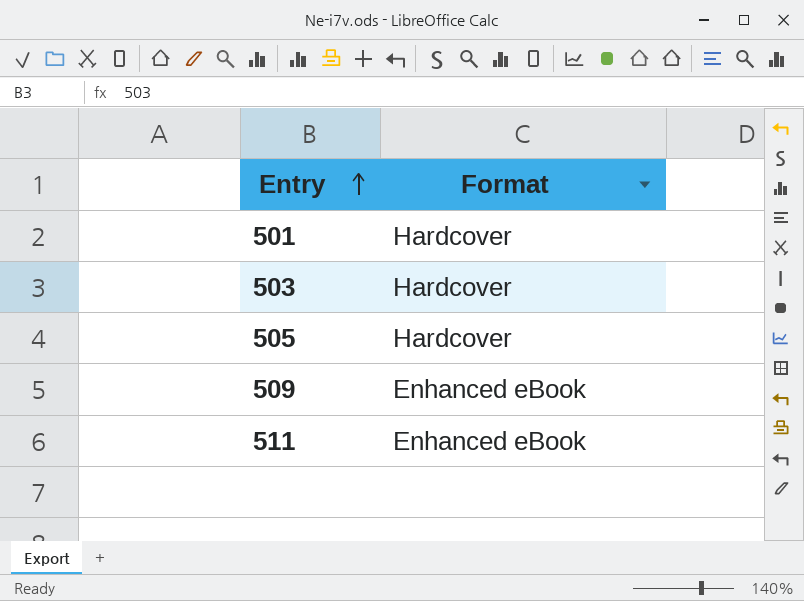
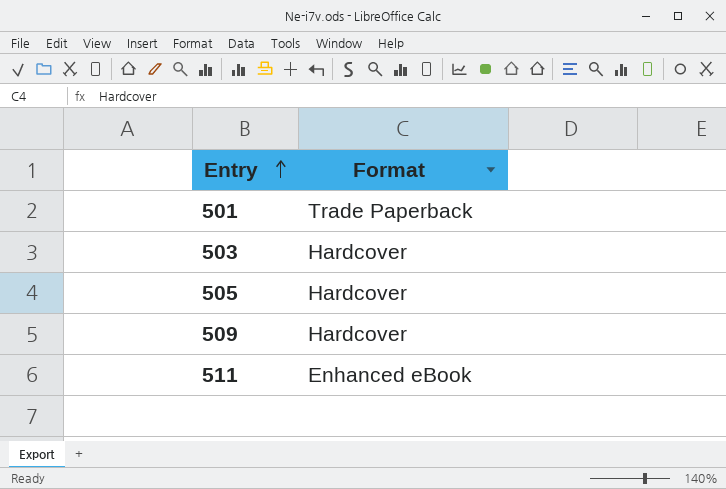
501 | Format: Hardcover -> Trade Paperback
509 | Format: Enhanced eBook -> Hardcover

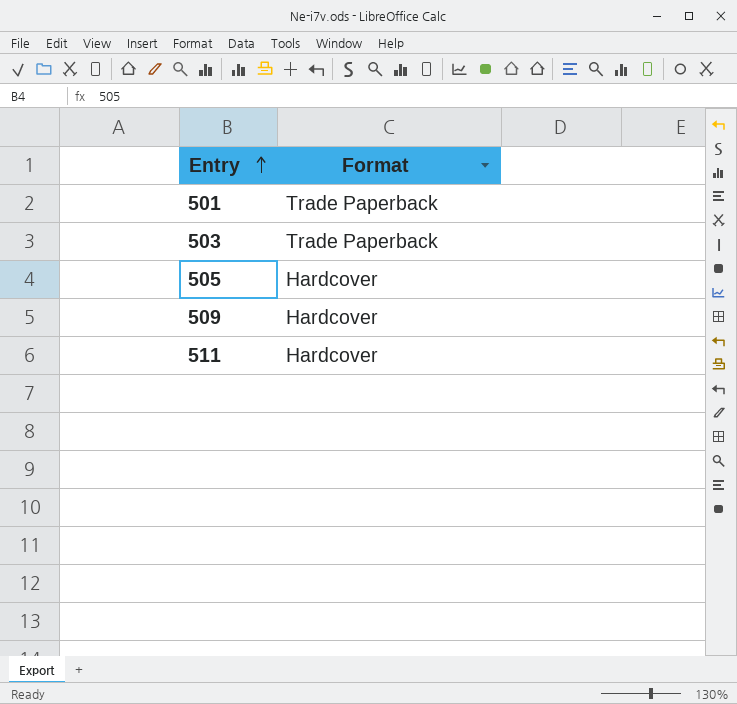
503 | Format: Hardcover -> Trade Paperback
511 | Format: Enhanced eBook -> Hardcover

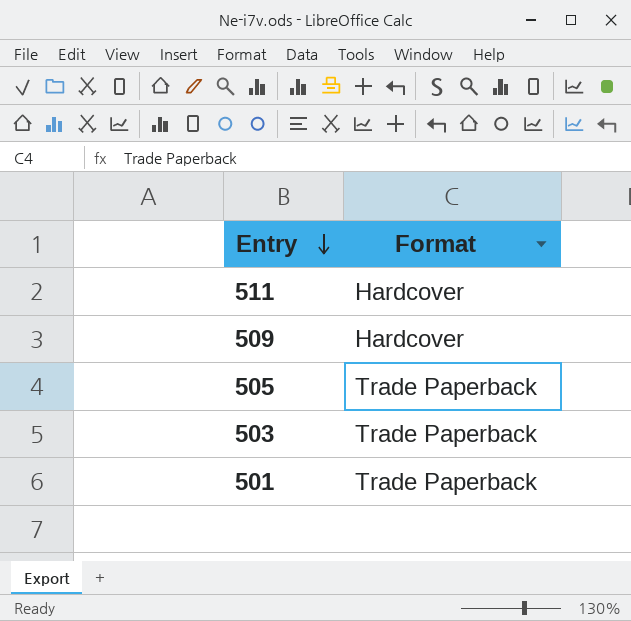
row order: Entry ascending -> Entry descending
505 | Format: Hardcover -> Trade Paperback

